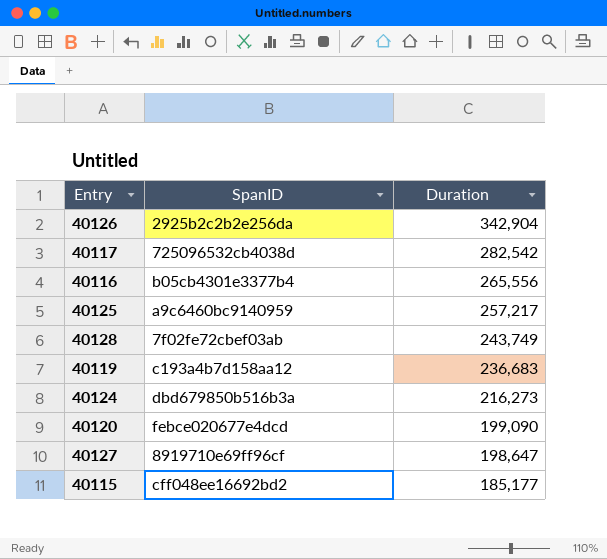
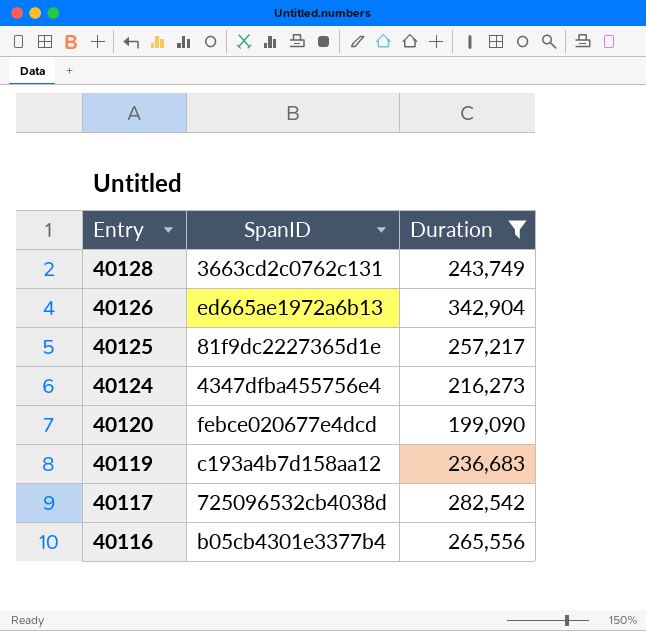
filter: none -> Duration >= 199,090
row order: Duration descending -> Entry descending
40128 | SpanID: 7f02fe72cbef03ab -> 3663cd2c0762c131
40126 | SpanID: 2925b2c2b2e256da -> ed665ae1972a6b13
40125 | SpanID: a9c6460bc9140959 -> 81f9dc2227365d1e
40124 | SpanID: dbd679850b516b3a -> 4347dfba455756e4

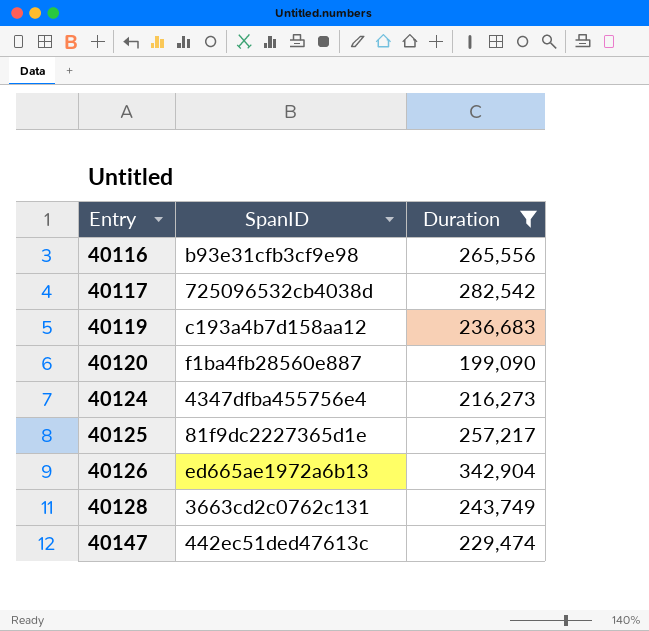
row order: Entry descending -> Entry ascending
40116 | SpanID: b05cb4301e3377b4 -> b93e31cfb3cf9e98
40120 | SpanID: febce020677e4dcd -> f1ba4fb28560e887
row 40147: none -> 442ec51ded47613c | 229,474

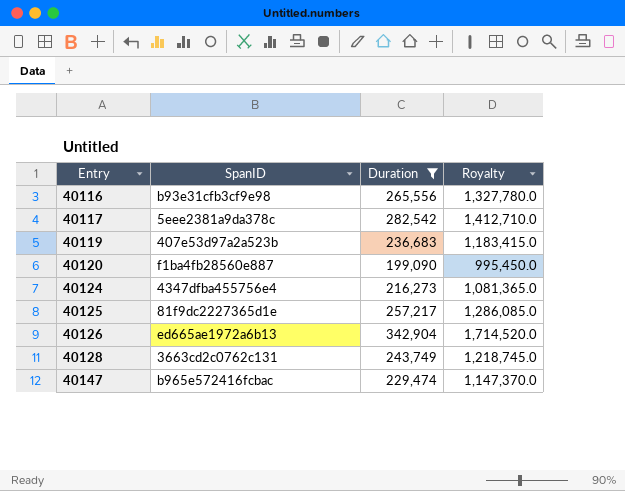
column Royalty | formula: none -> [Duration] * 5
40117 | SpanID: 725096532cb4038d -> 5eee2381a9da378c
40119 | SpanID: c193a4b7d158aa12 -> 407e53d97a2a523b
40147 | SpanID: 442ec51ded47613c -> b965e572416fcbac

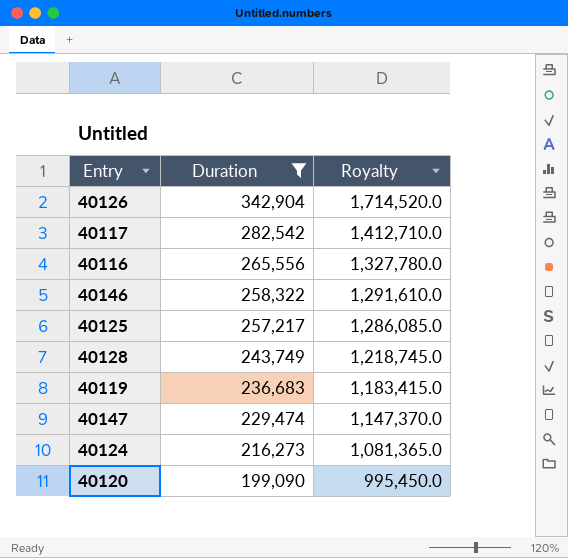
row order: Entry ascending -> Duration descending
column SpanID | position: 2 -> none
row 40146: none -> 258,322 | 1,291,610.0

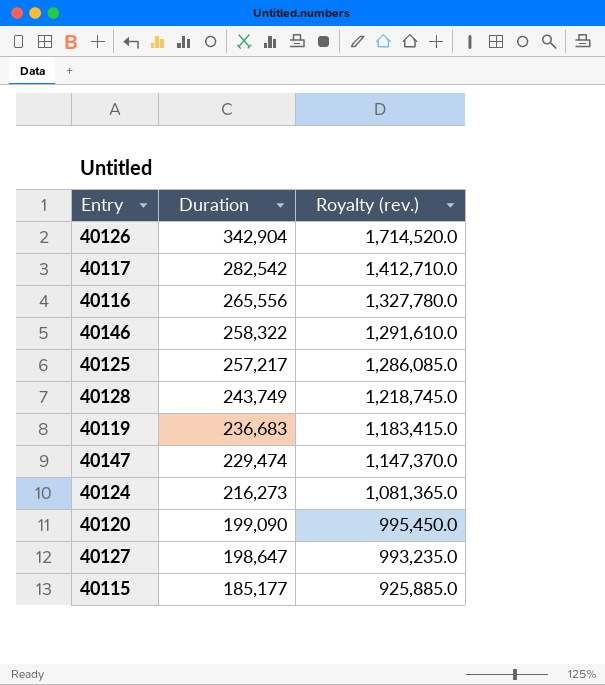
filter: Duration >= 199,090 -> none
column name: Royalty -> Royalty (rev.)

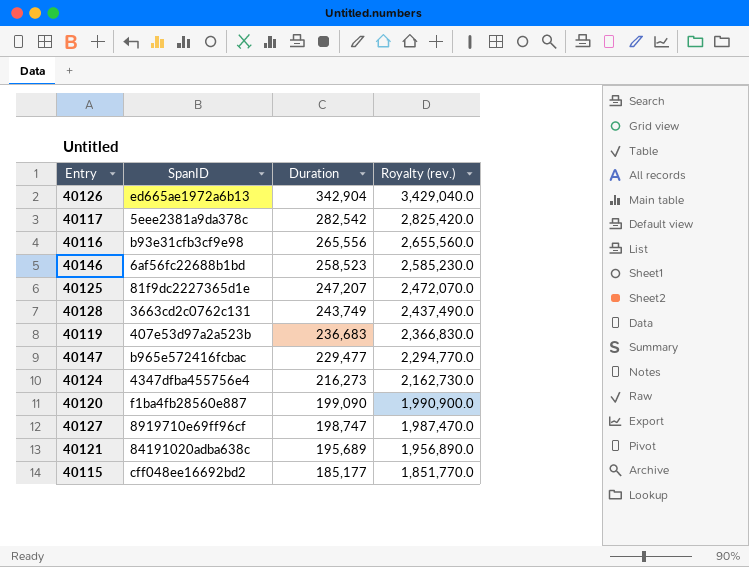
column SpanID | position: none -> 2
column Royalty (rev.) | formula: [Duration] * 5 -> [Duration] * 10
40146 | Duration: 258,322 -> 258,523
40125 | Duration: 257,217 -> 247,207
40147 | Duration: 229,474 -> 229,477
40127 | Duration: 198,647 -> 198,747
row 40121: none -> 84191020adba638c | 195,689 | 1,956,890.0

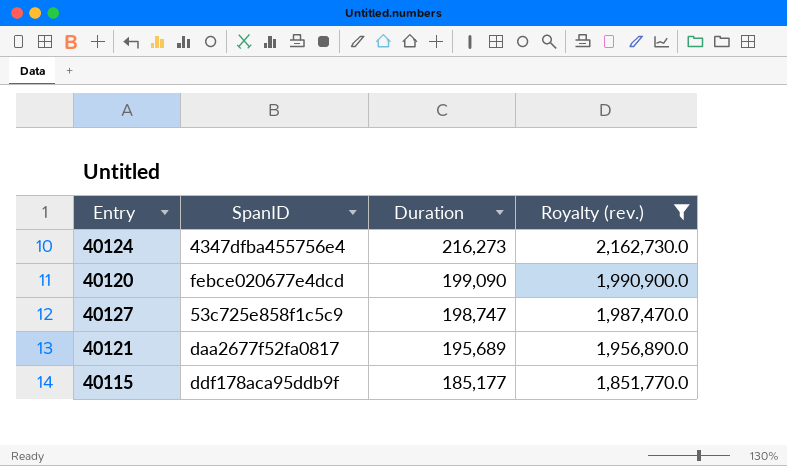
filter: none -> Royalty (rev.) <= 2,162,730.0
40120 | SpanID: f1ba4fb28560e887 -> febce020677e4dcd
40127 | SpanID: 8919710e69ff96cf -> 53c725e858f1c5c9
40121 | SpanID: 84191020adba638c -> daa2677f52fa0817
40115 | SpanID: cff048ee16692bd2 -> ddf178aca95ddb9f

